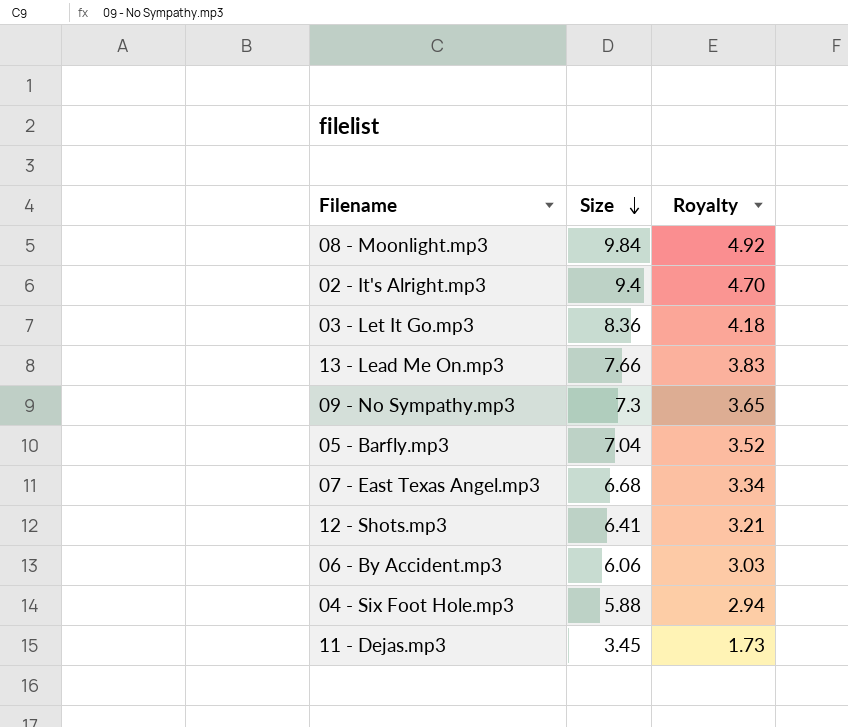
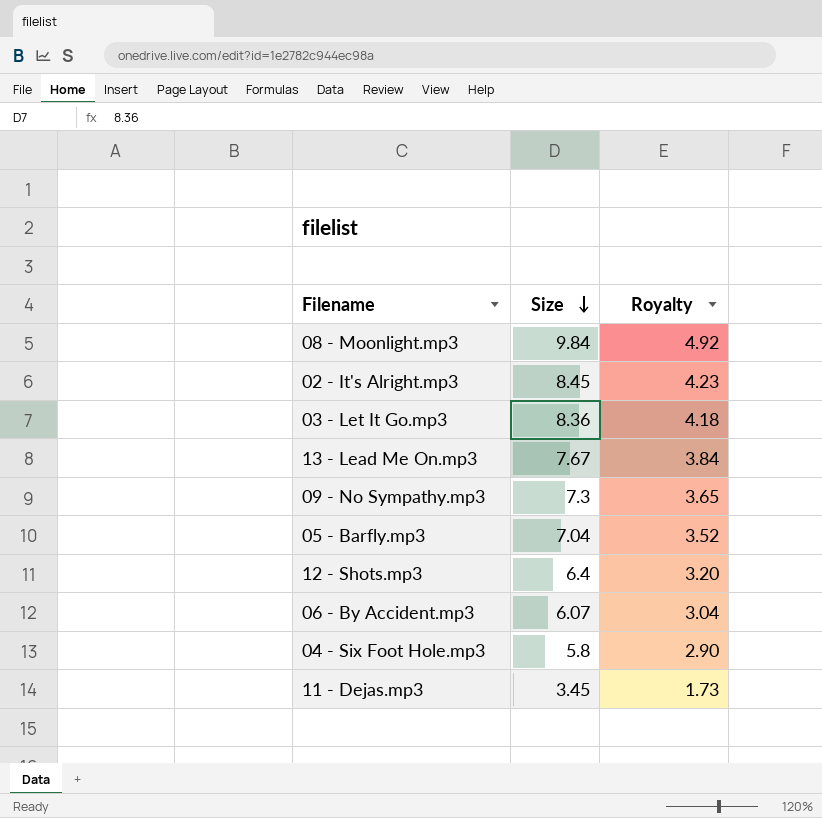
row 07 - East Texas Angel.mp3: 6.68 | 3.34 -> none
02 - It's Alright.mp3 | Size: 9.4 -> 8.45
02 - It's Alright.mp3 | Royalty: 4.70 -> 4.23
13 - Lead Me On.mp3 | Size: 7.66 -> 7.67
13 - Lead Me On.mp3 | Royalty: 3.83 -> 3.84
12 - Shots.mp3 | Size: 6.41 -> 6.4
12 - Shots.mp3 | Royalty: 3.21 -> 3.20
06 - By Accident.mp3 | Size: 6.06 -> 6.07
06 - By Accident.mp3 | Royalty: 3.03 -> 3.04
04 - Six Foot Hole.mp3 | Size: 5.88 -> 5.8
04 - Six Foot Hole.mp3 | Royalty: 2.94 -> 2.90

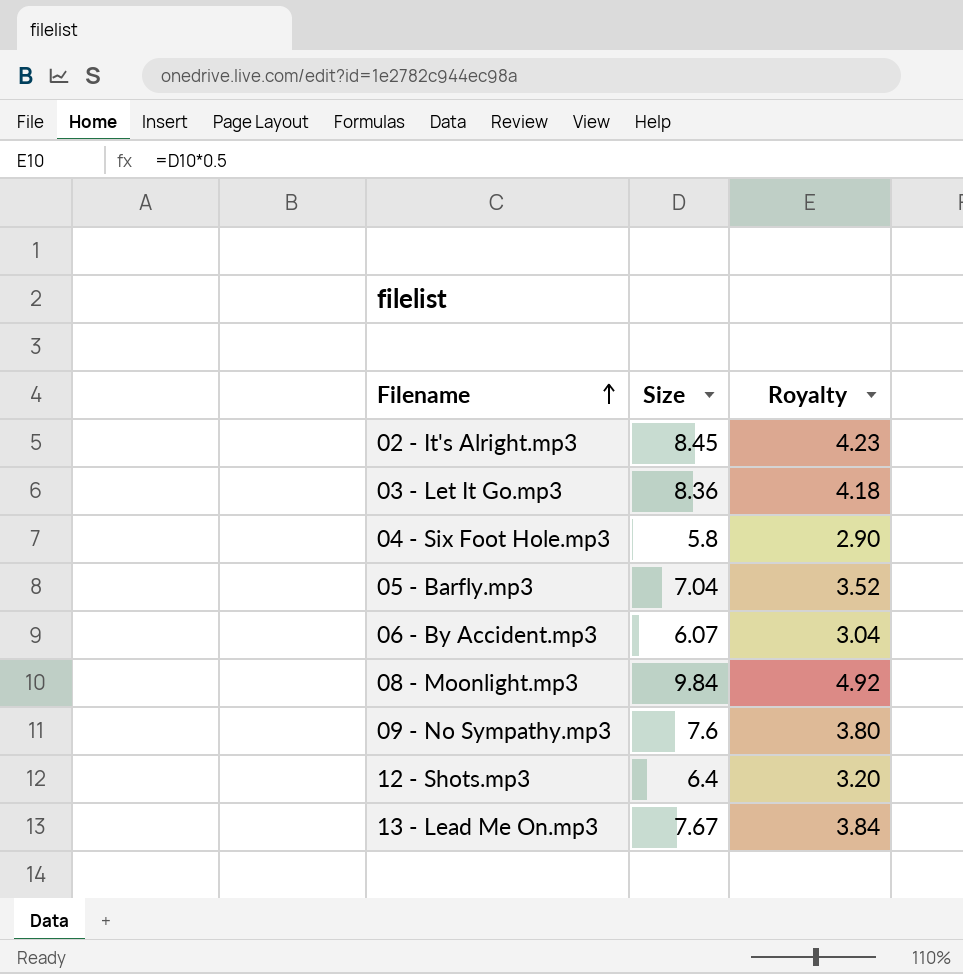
row order: Size descending -> Filename ascending
row 11 - Dejas.mp3: 3.45 | 1.73 -> none
09 - No Sympathy.mp3 | Size: 7.3 -> 7.6
09 - No Sympathy.mp3 | Royalty: 3.65 -> 3.80

